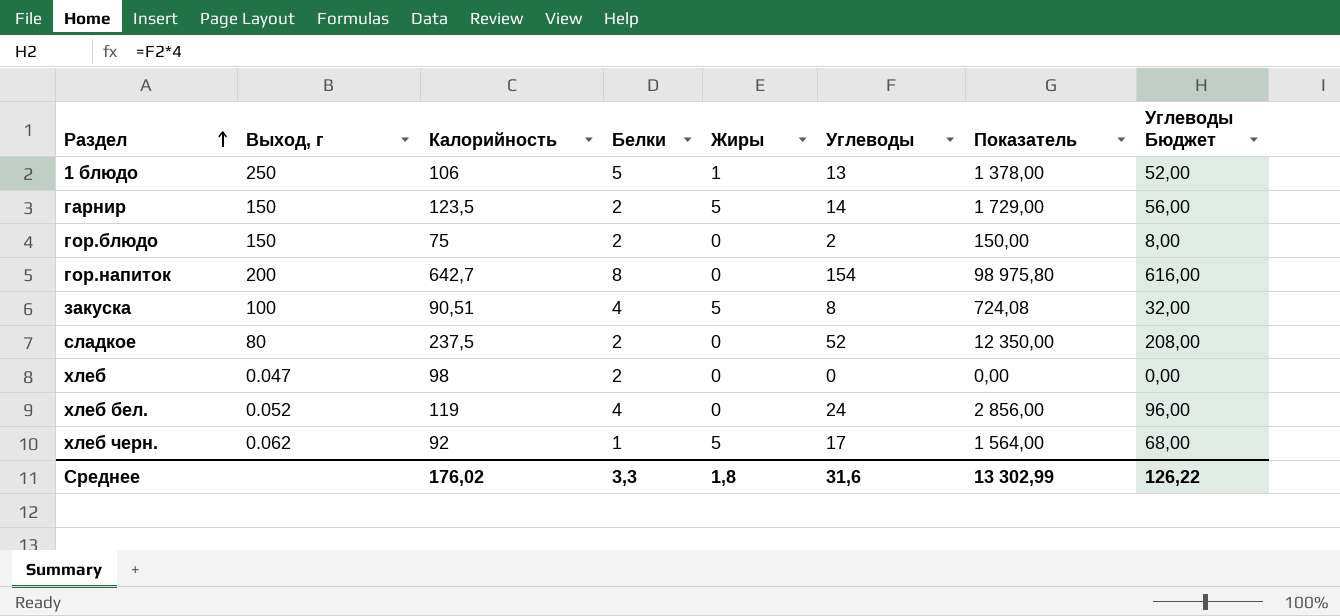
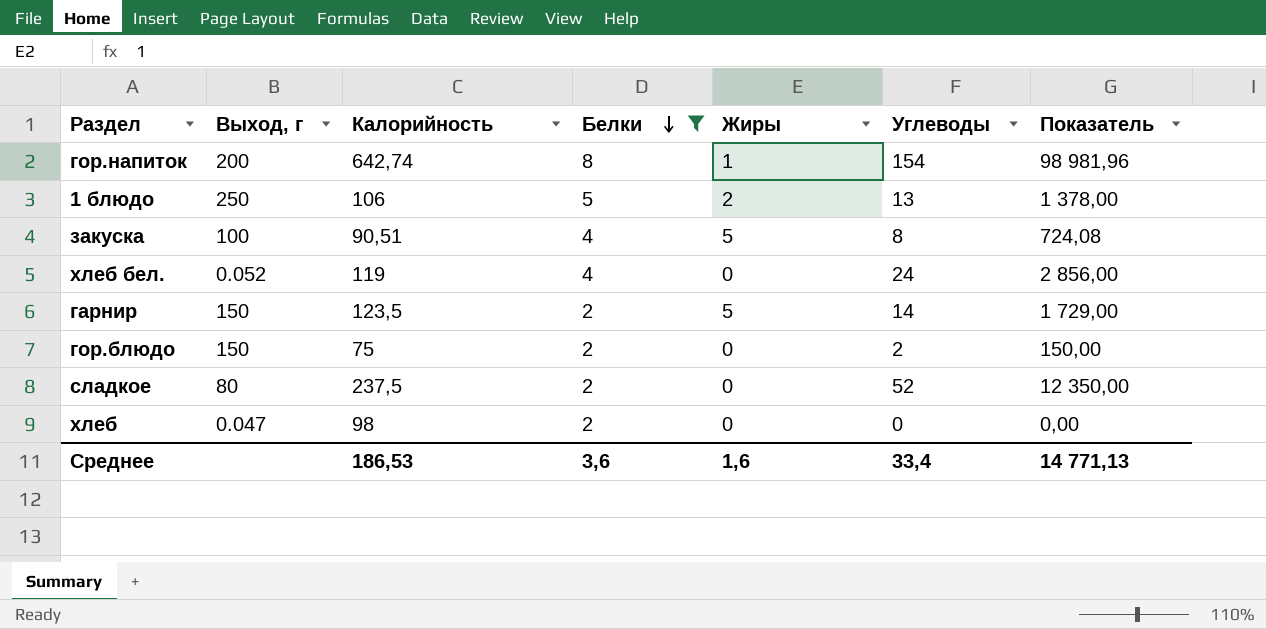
filter: none -> Белки != 1
row order: Раздел ascending -> Белки descending
column Углеводы Бюджет | formula: [Углеводы] * 4 -> none
гор.напиток | Калорийность: 642,7 -> 642,74
гор.напиток | Жиры: 0 -> 1
гор.напиток | Показатель: 98 975,80 -> 98 981,96
1 блюдо | Жиры: 1 -> 2
Среднее | Калорийность: 176,02 -> 186,53
Среднее | Белки: 3,3 -> 3,6
Среднее | Жиры: 1,8 -> 1,6
Среднее | Углеводы: 31,6 -> 33,4
Среднее | Показатель: 13 302,99 -> 14 771,13

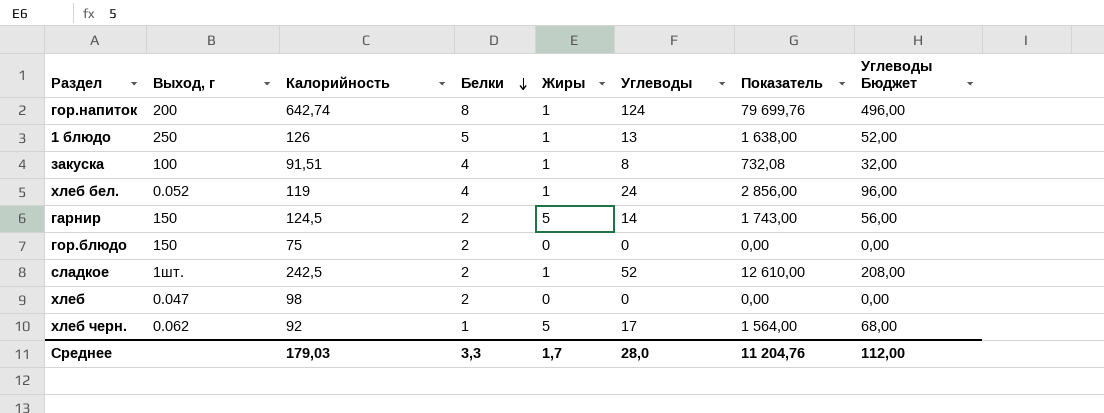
filter: Белки != 1 -> none
column Углеводы Бюджет | formula: none -> [Углеводы] * 4
гор.напиток | Углеводы: 154 -> 124
гор.напиток | Показатель: 98 981,96 -> 79 699,76
1 блюдо | Калорийность: 106 -> 126
1 блюдо | Жиры: 2 -> 1
1 блюдо | Показатель: 1 378,00 -> 1 638,00
закуска | Калорийность: 90,51 -> 91,51
закуска | Жиры: 5 -> 1
закуска | Показатель: 724,08 -> 732,08
хлеб бел. | Жиры: 0 -> 1
гарнир | Калорийность: 123,5 -> 124,5
гарнир | Показатель: 1 729,00 -> 1 743,00
гор.блюдо | Углеводы: 2 -> 0
гор.блюдо | Показатель: 150,00 -> 0,00
сладкое | Выход, г: 80 -> 1шт.
сладкое | Калорийность: 237,5 -> 242,5
сладкое | Жиры: 0 -> 1
сладкое | Показатель: 12 350,00 -> 12 610,00
Среднее | Калорийность: 186,53 -> 179,03
Среднее | Белки: 3,6 -> 3,3
Среднее | Жиры: 1,6 -> 1,7
Среднее | Углеводы: 33,4 -> 28,0
Среднее | Показатель: 14 771,13 -> 11 204,76

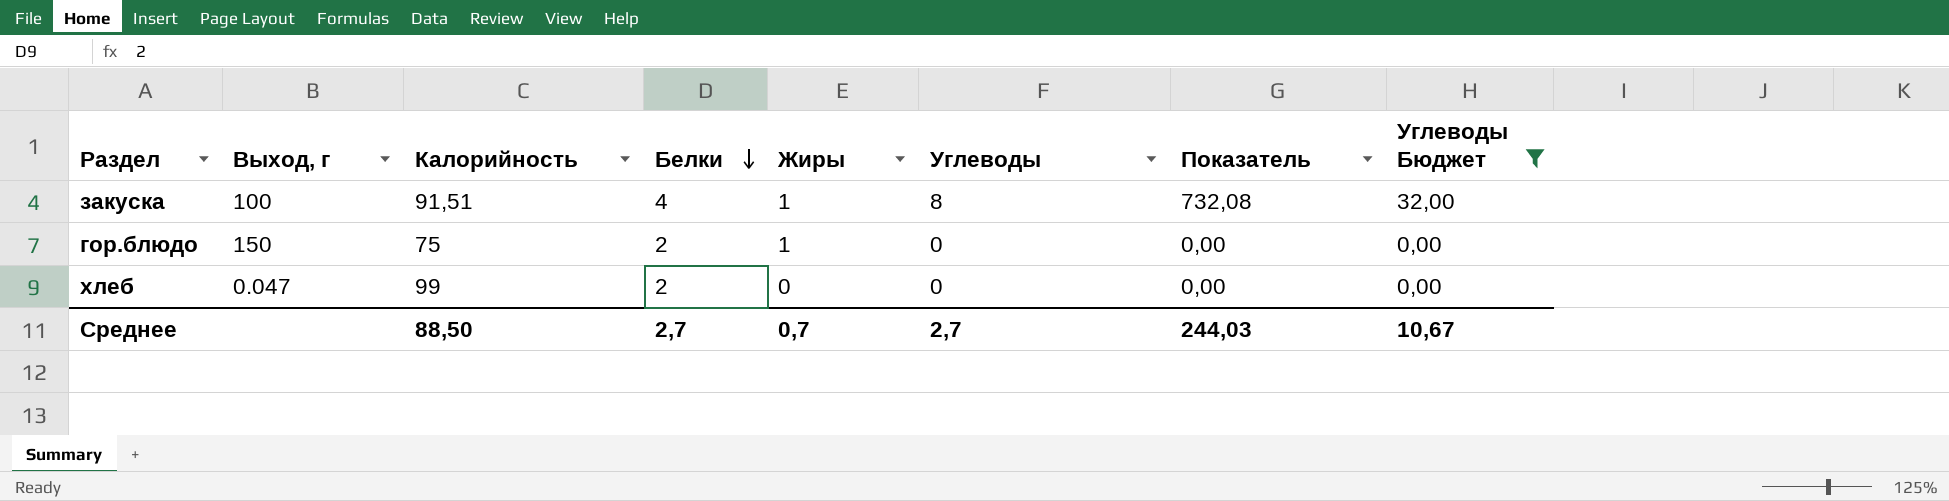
filter: none -> Углеводы Бюджет <= 32,00
гор.блюдо | Жиры: 0 -> 1
хлеб | Калорийность: 98 -> 99
Среднее | Калорийность: 179,03 -> 88,50
Среднее | Белки: 3,3 -> 2,7
Среднее | Жиры: 1,7 -> 0,7
Среднее | Углеводы: 28,0 -> 2,7
Среднее | Показатель: 11 204,76 -> 244,03
Среднее | Углеводы Бюджет: 112,00 -> 10,67

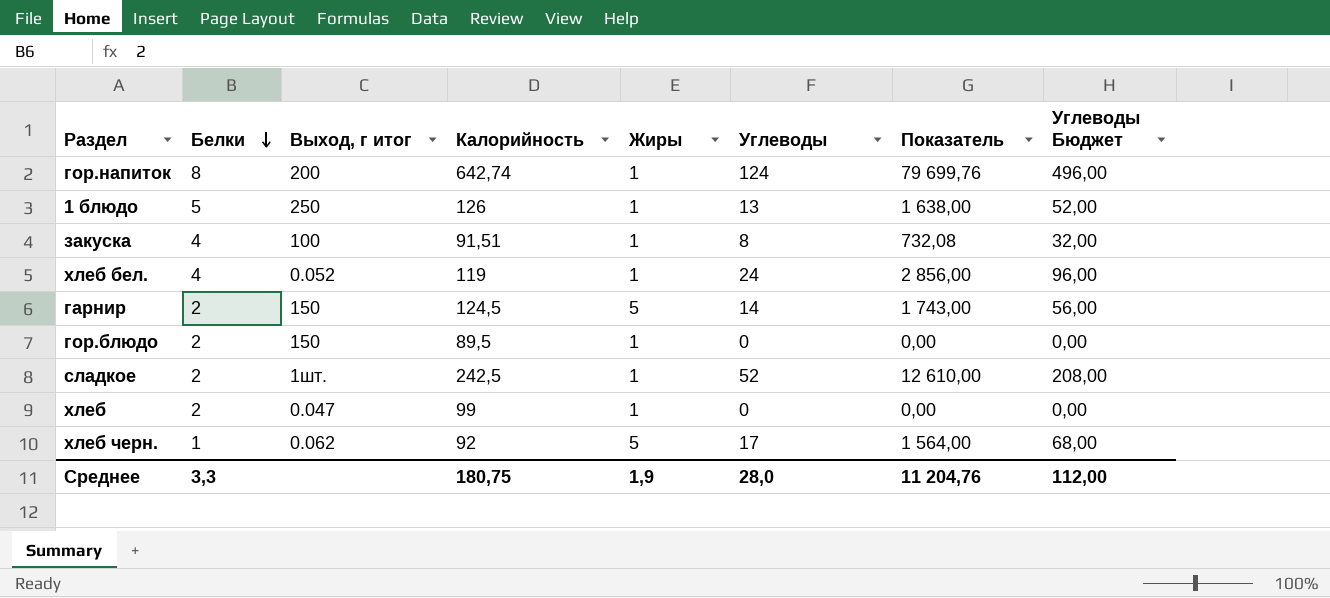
filter: Углеводы Бюджет <= 32,00 -> none
column Белки | position: 4 -> 2
column name: Выход, г -> Выход, г итог
гор.блюдо | Калорийность: 75 -> 89,5
хлеб | Жиры: 0 -> 1
Среднее | Белки: 2,7 -> 3,3
Среднее | Калорийность: 88,50 -> 180,75
Среднее | Жиры: 0,7 -> 1,9
Среднее | Углеводы: 2,7 -> 28,0
Среднее | Показатель: 244,03 -> 11 204,76
Среднее | Углеводы Бюджет: 10,67 -> 112,00

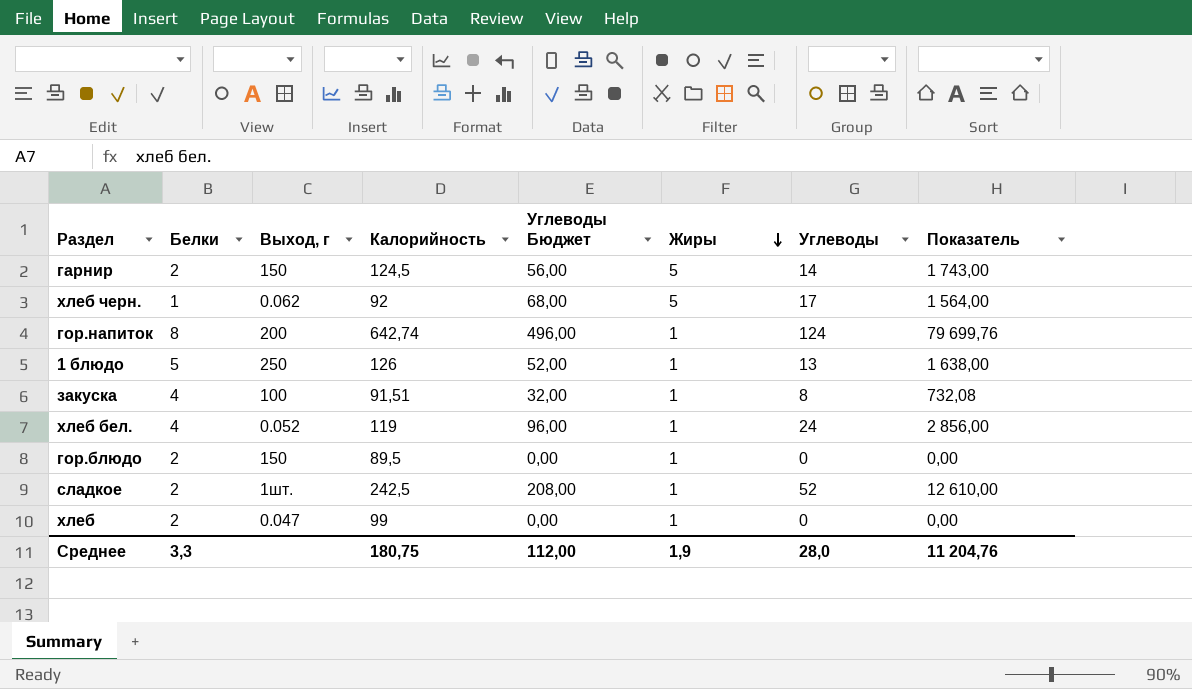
row order: Белки descending -> Жиры descending
column name: Выход, г итог -> Выход, г
column Углеводы Бюджет | position: 8 -> 5

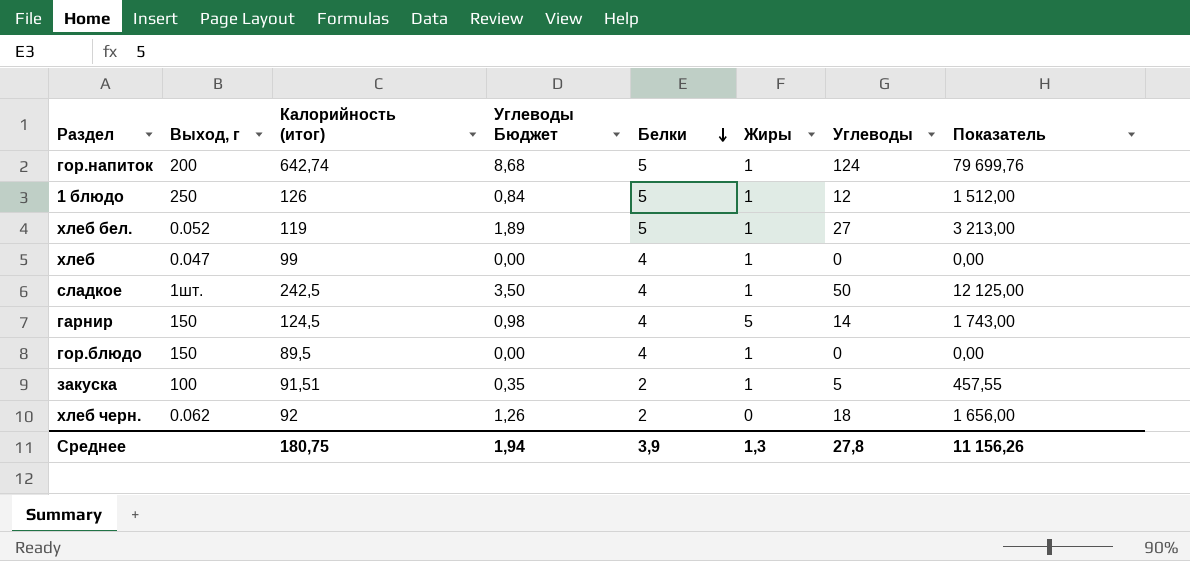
row order: Жиры descending -> Белки descending
column name: Калорийность -> Калорийность (итог)
column Углеводы Бюджет | formula: [Углеводы] * 4 -> [Углеводы] * 0,07
column Белки | position: 2 -> 5
гор.напиток | Белки: 8 -> 5
1 блюдо | Углеводы: 13 -> 12
1 блюдо | Показатель: 1 638,00 -> 1 512,00
хлеб бел. | Белки: 4 -> 5
хлеб бел. | Углеводы: 24 -> 27
хлеб бел. | Показатель: 2 856,00 -> 3 213,00
хлеб | Белки: 2 -> 4
сладкое | Белки: 2 -> 4
сладкое | Углеводы: 52 -> 50
сладкое | Показатель: 12 610,00 -> 12 125,00
гарнир | Белки: 2 -> 4
гор.блюдо | Белки: 2 -> 4
закуска | Белки: 4 -> 2
закуска | Углеводы: 8 -> 5
закуска | Показатель: 732,08 -> 457,55
хлеб черн. | Белки: 1 -> 2
хлеб черн. | Жиры: 5 -> 0
хлеб черн. | Углеводы: 17 -> 18
хлеб черн. | Показатель: 1 564,00 -> 1 656,00
Среднее | Углеводы Бюджет: 112,00 -> 1,94
Среднее | Белки: 3,3 -> 3,9
Среднее | Жиры: 1,9 -> 1,3
Среднее | Углеводы: 28,0 -> 27,8
Среднее | Показатель: 11 204,76 -> 11 156,26

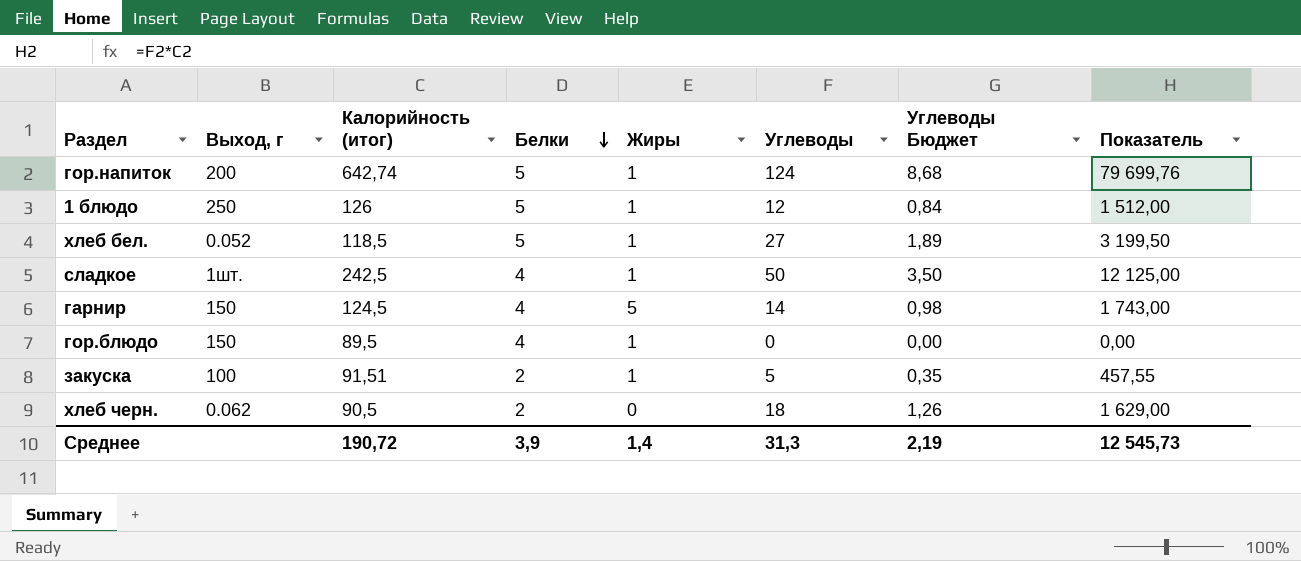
column Углеводы Бюджет | position: 4 -> 7
row хлеб: 0.047 | 99 | 0,00 | 4 | 1 | 0 | 0,00 -> none
хлеб бел. | Калорийность (итог): 119 -> 118,5
хлеб бел. | Показатель: 3 213,00 -> 3 199,50
хлеб черн. | Калорийность (итог): 92 -> 90,5
хлеб черн. | Показатель: 1 656,00 -> 1 629,00
Среднее | Калорийность (итог): 180,75 -> 190,72
Среднее | Жиры: 1,3 -> 1,4
Среднее | Углеводы: 27,8 -> 31,3
Среднее | Углеводы Бюджет: 1,94 -> 2,19
Среднее | Показатель: 11 156,26 -> 12 545,73

